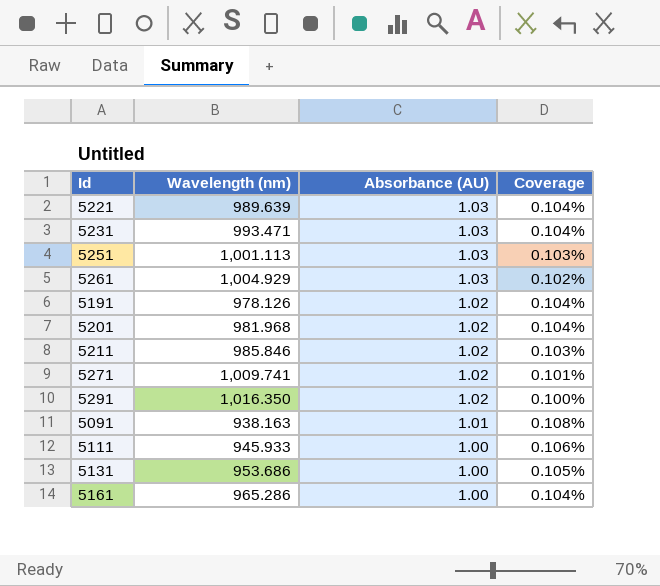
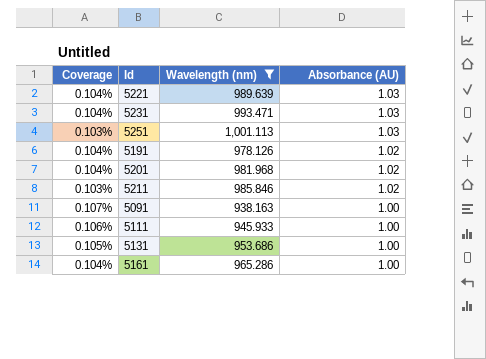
filter: none -> Wavelength (nm) <= 1,001.113
column Coverage | position: 4 -> 1
5091 | Coverage: 0.108% -> 0.107%
5091 | Absorbance (AU): 1.01 -> 1.00

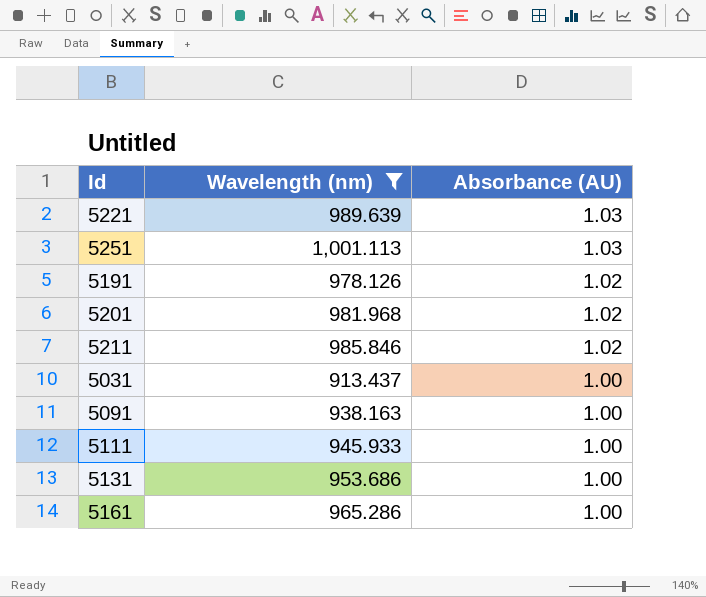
column Coverage | formula: [Absorbance (AU)] / [Wavelength (nm)] -> none
row 5231: 0.104% | 993.471 | 1.03 -> none
row 5031: none -> 913.437 | 1.00

